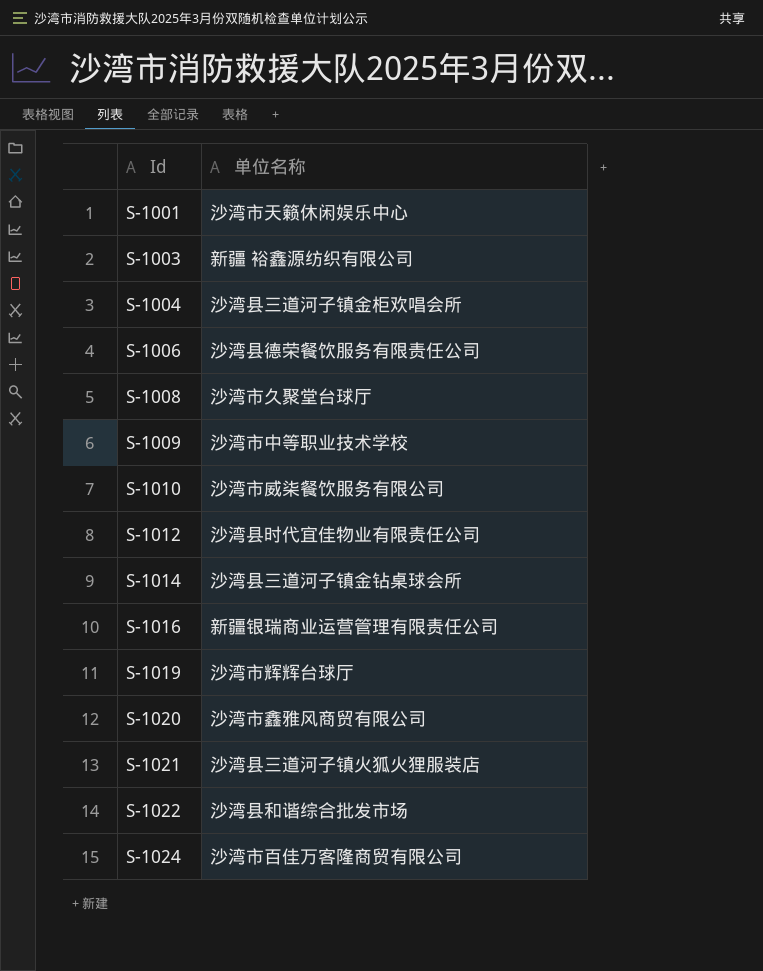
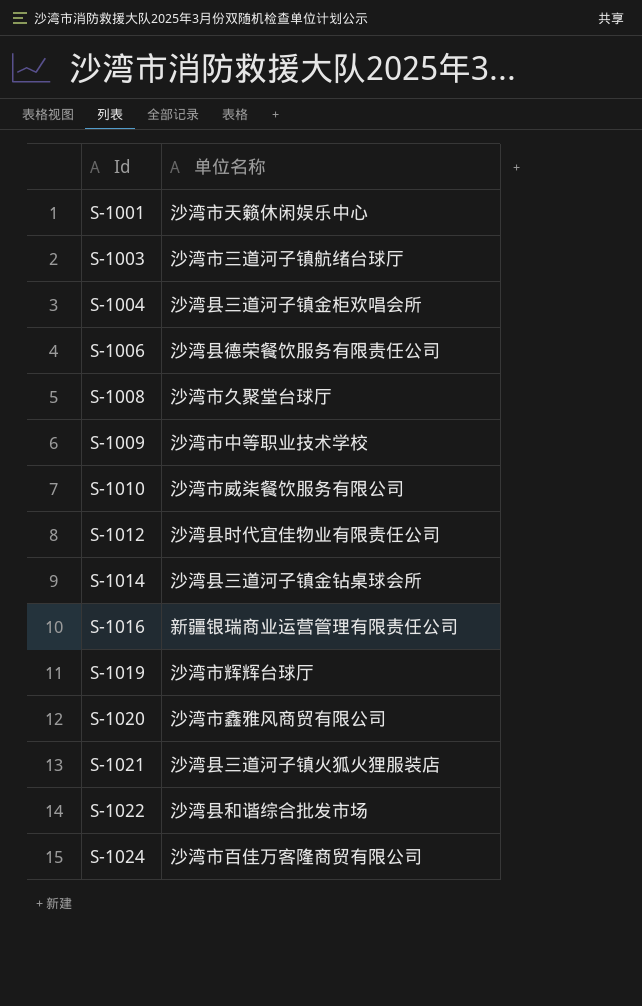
S-1003 | 单位名称: 新疆 裕鑫源纺织有限公司 -> 沙湾市三道河子镇航绪台球厅

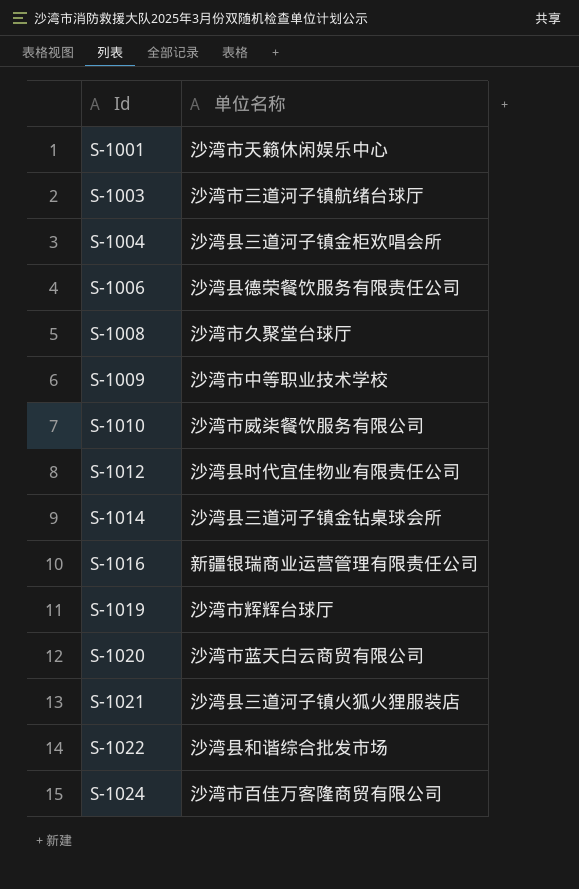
S-1020 | 单位名称: 沙湾市鑫雅风商贸有限公司 -> 沙湾市蓝天白云商贸有限公司

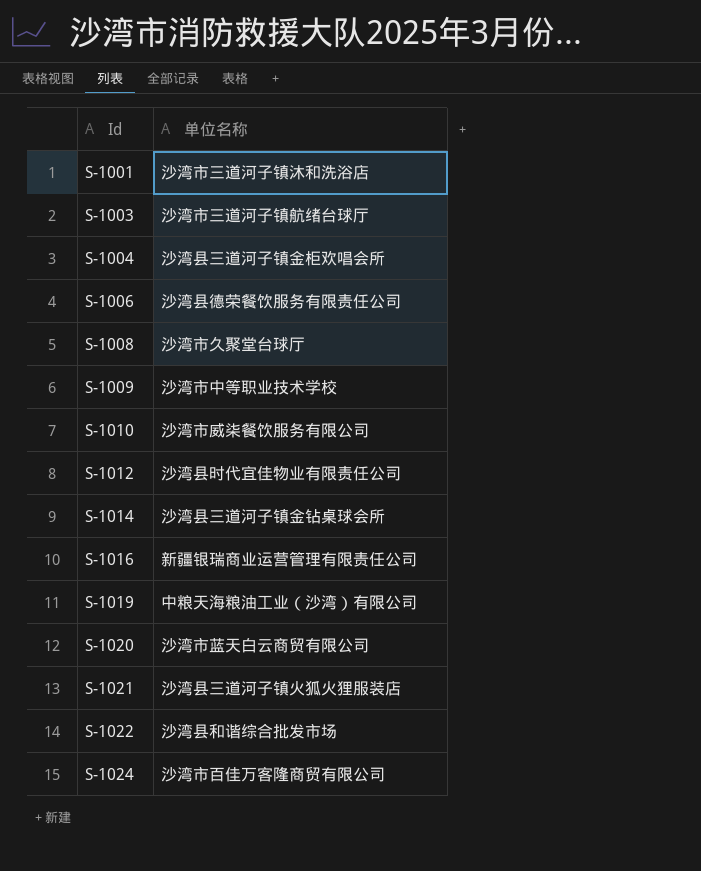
S-1001 | 单位名称: 沙湾市天籁休闲娱乐中心 -> 沙湾市三道河子镇沐和洗浴店
S-1019 | 单位名称: 沙湾市辉辉台球厅 -> 中粮天海粮油工业（沙湾）有限公司

